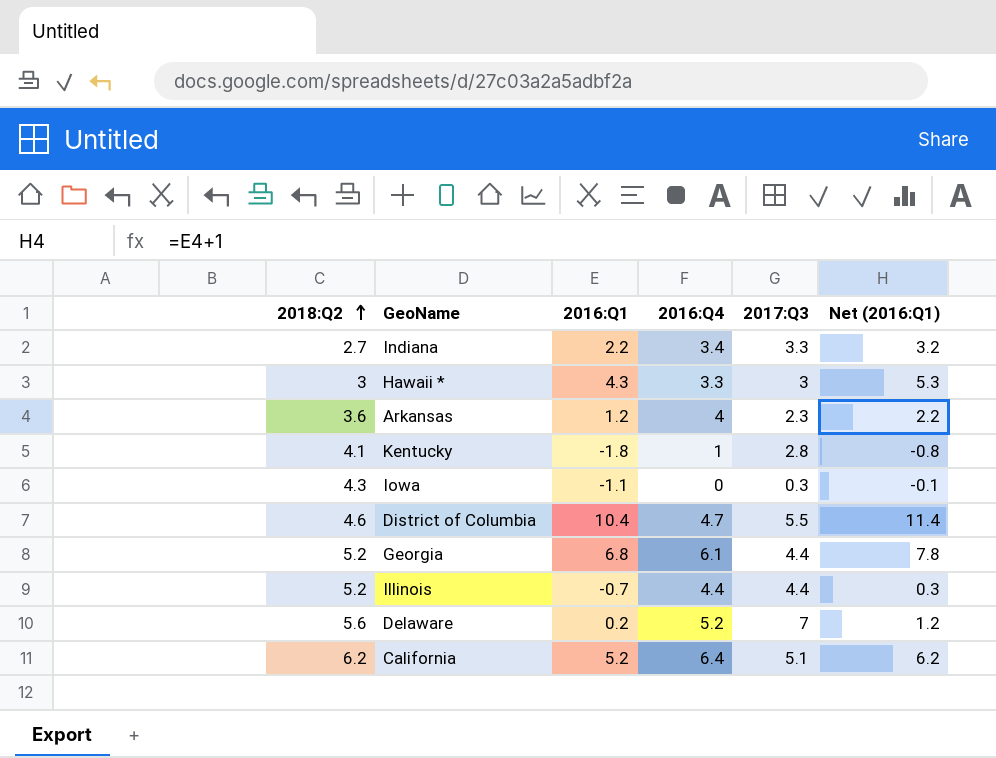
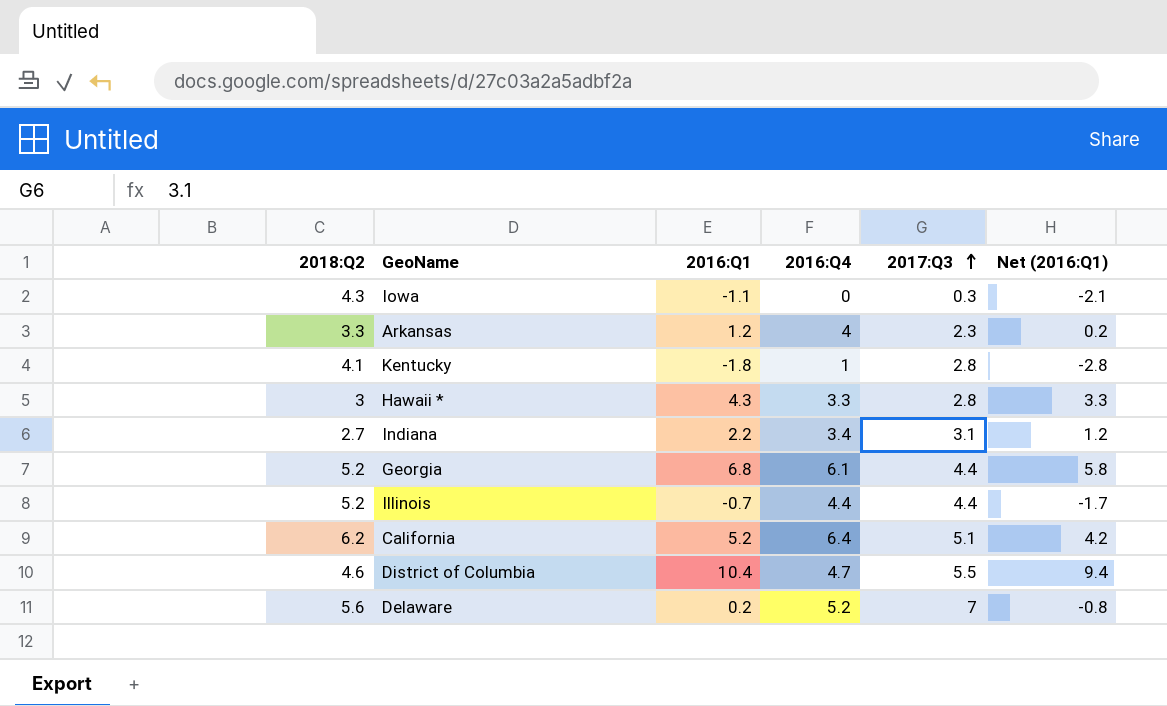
row order: 2018:Q2 ascending -> 2017:Q3 ascending
column Net (2016:Q1) | formula: [2016:Q1] + 1 -> [2016:Q1] - 1
Arkansas | 2018:Q2: 3.6 -> 3.3
Hawaii * | 2017:Q3: 3 -> 2.8
Indiana | 2017:Q3: 3.3 -> 3.1

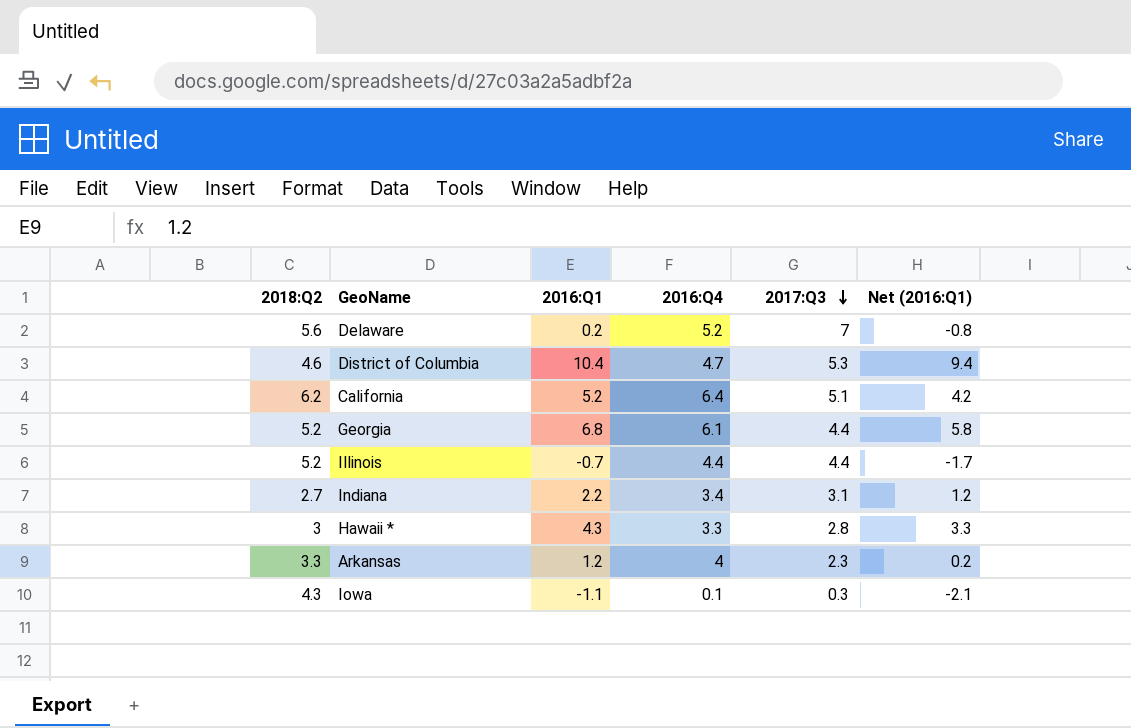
row order: 2017:Q3 ascending -> 2017:Q3 descending
row Kentucky: 4.1 | -1.8 | 1 | 2.8 | -2.8 -> none
District of Columbia | 2017:Q3: 5.5 -> 5.3
Iowa | 2016:Q4: 0 -> 0.1

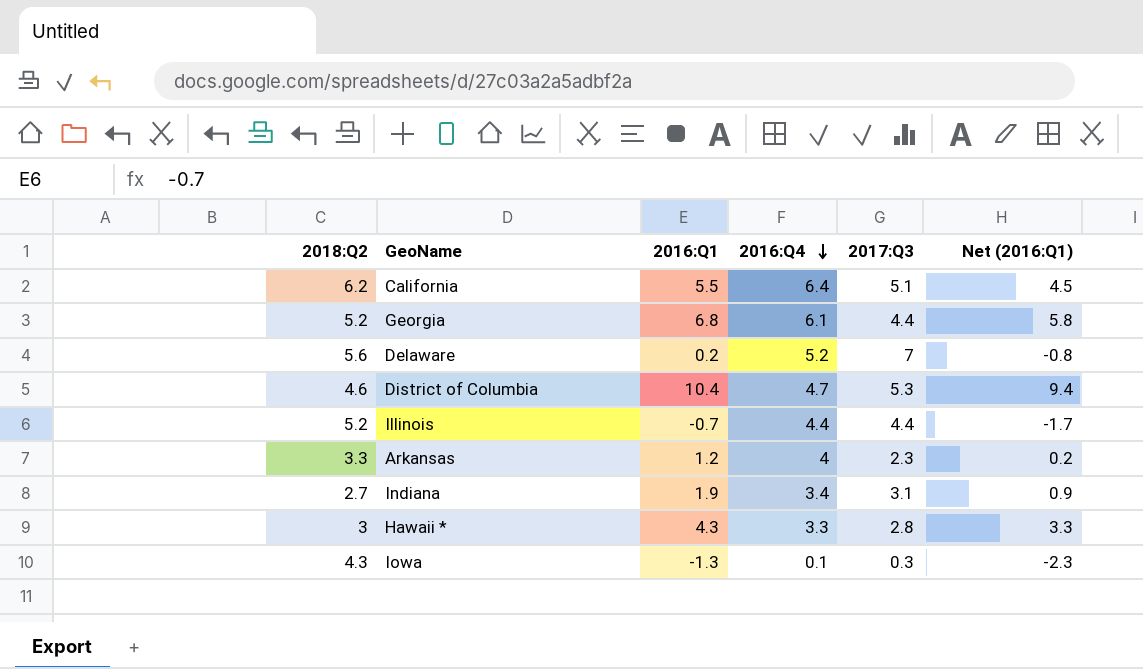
row order: 2017:Q3 descending -> 2016:Q4 descending
California | 2016:Q1: 5.2 -> 5.5
California | Net (2016:Q1): 4.2 -> 4.5
Indiana | 2016:Q1: 2.2 -> 1.9
Indiana | Net (2016:Q1): 1.2 -> 0.9
Iowa | 2016:Q1: -1.1 -> -1.3
Iowa | Net (2016:Q1): -2.1 -> -2.3

